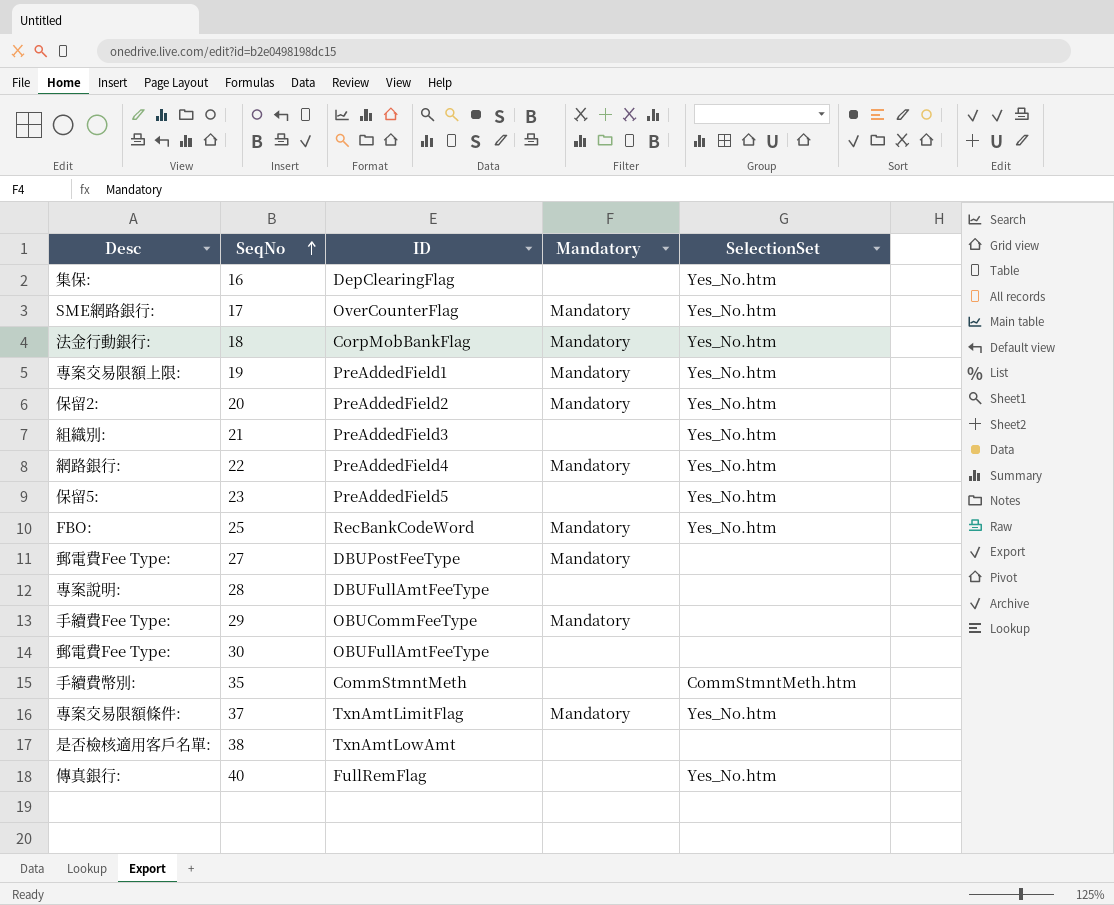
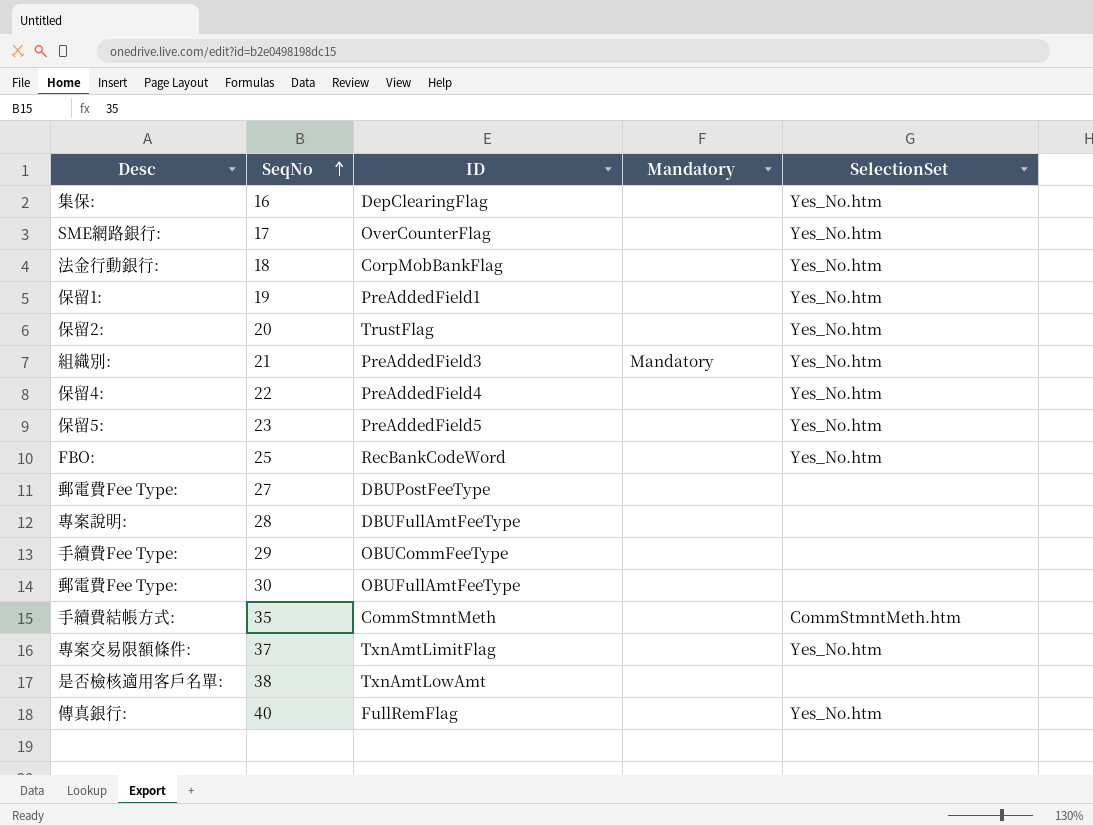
17 | Mandatory: Mandatory -> none
18 | Mandatory: Mandatory -> none
19 | Desc: 專案交易限額上限: -> 保留1:
19 | Mandatory: Mandatory -> none
20 | ID: PreAddedField2 -> TrustFlag
20 | Mandatory: Mandatory -> none
21 | Mandatory: none -> Mandatory
22 | Desc: 網路銀行: -> 保留4:
22 | Mandatory: Mandatory -> none
25 | Mandatory: Mandatory -> none
27 | Mandatory: Mandatory -> none
29 | Mandatory: Mandatory -> none
35 | Desc: 手續費幣別: -> 手續費結帳方式:
37 | Mandatory: Mandatory -> none

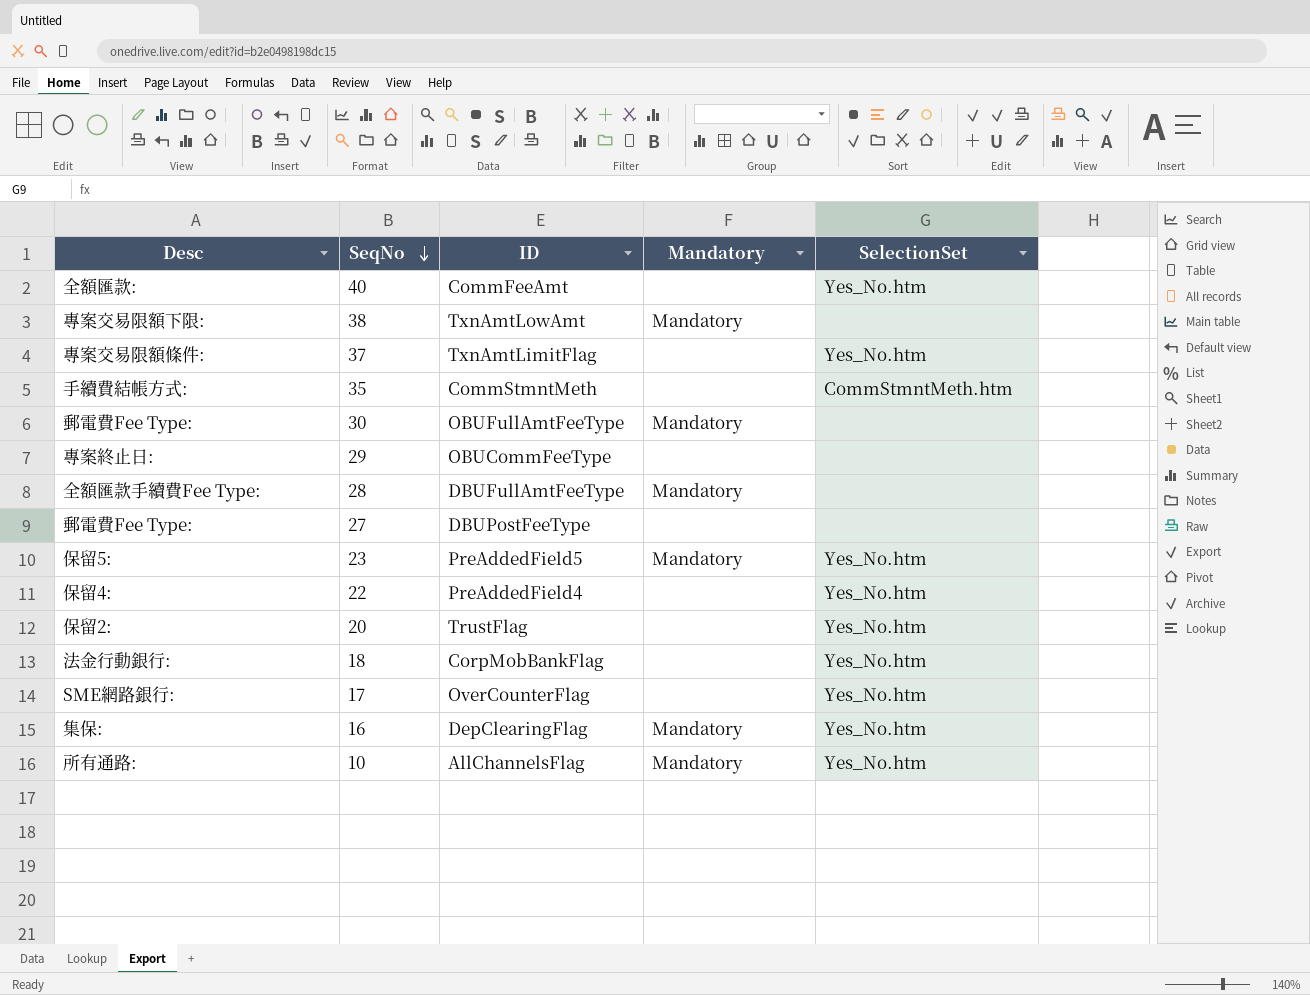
row order: SeqNo ascending -> SeqNo descending
row 19: 保留1: | PreAddedField1 | none | Yes_No.htm -> none
row 21: 組織別: | PreAddedField3 | Mandatory | Yes_No.htm -> none
row 25: FBO: | RecBankCodeWord | none | Yes_No.htm -> none
40 | Desc: 傳真銀行: -> 全額匯款:
40 | ID: FullRemFlag -> CommFeeAmt
38 | Desc: 是否檢核適用客戶名單: -> 專案交易限額下限:
38 | Mandatory: none -> Mandatory
30 | Mandatory: none -> Mandatory
29 | Desc: 手續費Fee Type: -> 專案終止日:
28 | Desc: 專案說明: -> 全額匯款手續費Fee Type:
28 | Mandatory: none -> Mandatory
23 | Mandatory: none -> Mandatory
16 | Mandatory: none -> Mandatory
row 10: none -> 所有通路: | AllChannelsFlag | Mandatory | Yes_No.htm

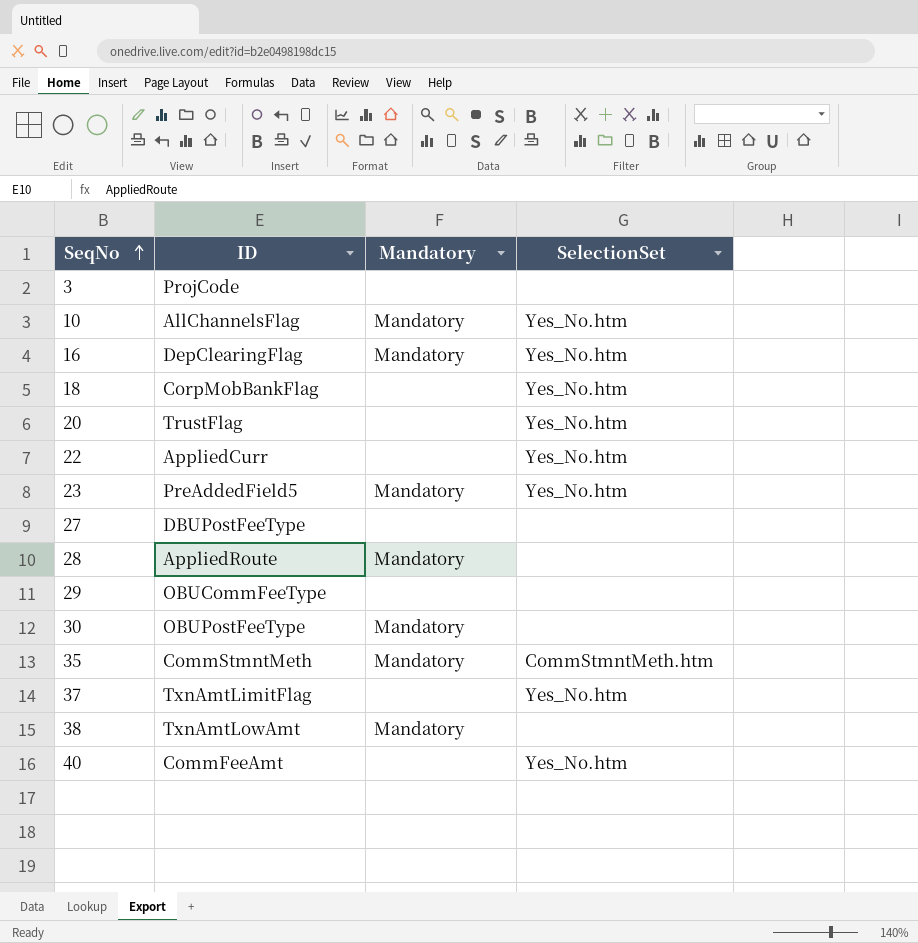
row order: SeqNo descending -> SeqNo ascending
column Desc | position: 1 -> none
row 17: SME網路銀行: | OverCounterFlag | none | Yes_No.htm -> none
row 3: none -> ProjCode | none | none
22 | ID: PreAddedField4 -> AppliedCurr
28 | ID: DBUFullAmtFeeType -> AppliedRoute
30 | ID: OBUFullAmtFeeType -> OBUPostFeeType
35 | Mandatory: none -> Mandatory

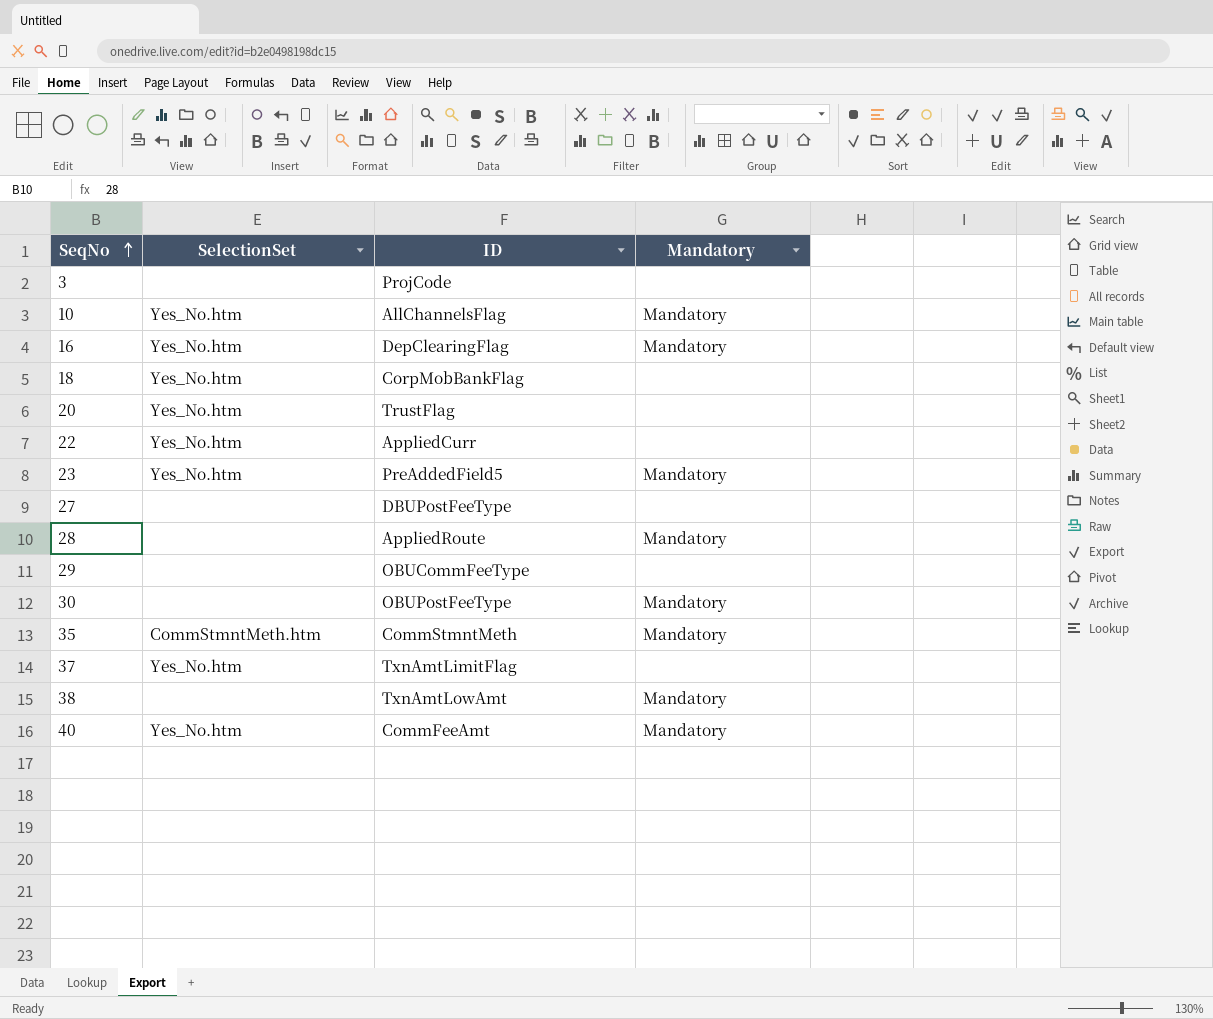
column SelectionSet | position: 4 -> 2
40 | Mandatory: none -> Mandatory

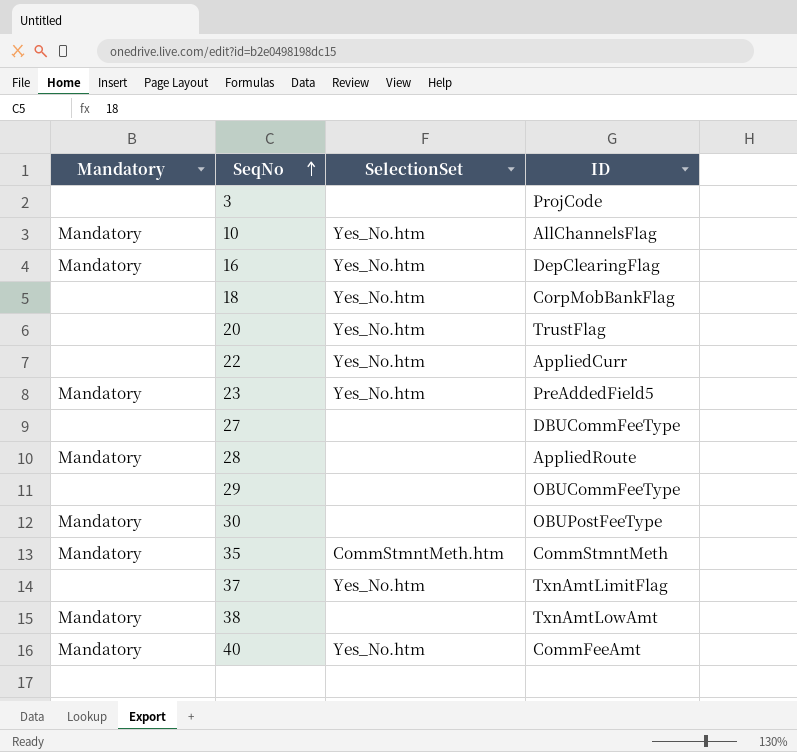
column Mandatory | position: 4 -> 1
27 | ID: DBUPostFeeType -> DBUCommFeeType

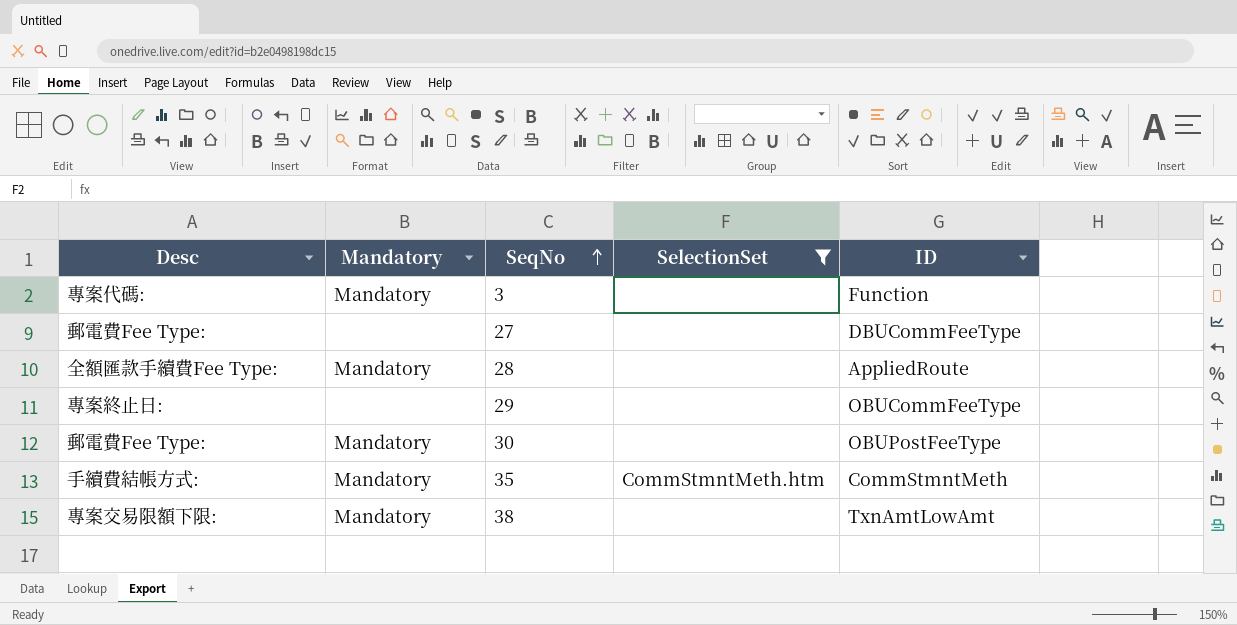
filter: none -> SelectionSet != Yes_No.htm
column Desc | position: none -> 1
3 | Mandatory: none -> Mandatory
3 | ID: ProjCode -> Function

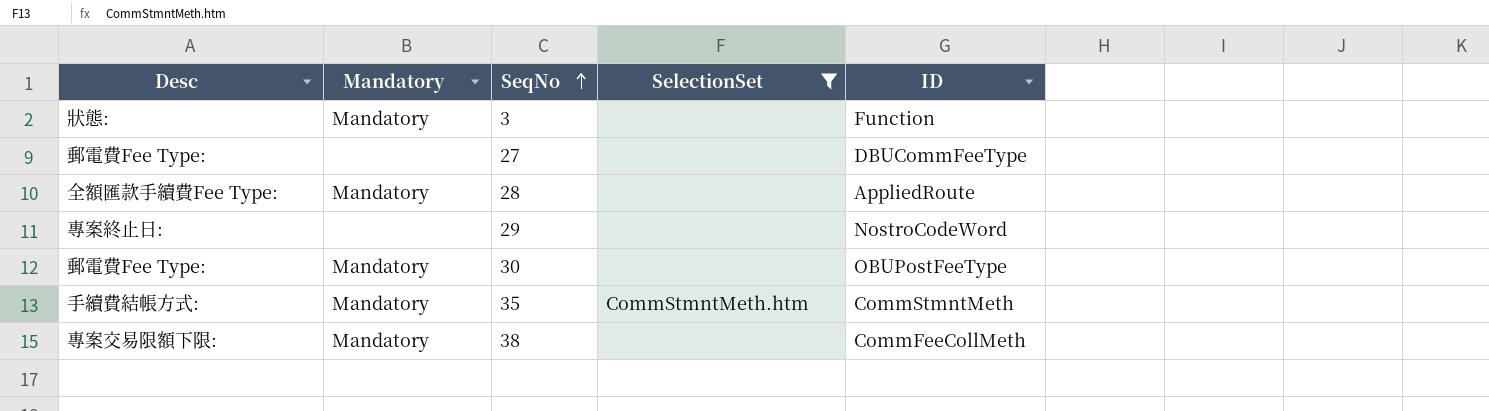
3 | Desc: 專案代碼: -> 狀態:
29 | ID: OBUCommFeeType -> NostroCodeWord
38 | ID: TxnAmtLowAmt -> CommFeeCollMeth

